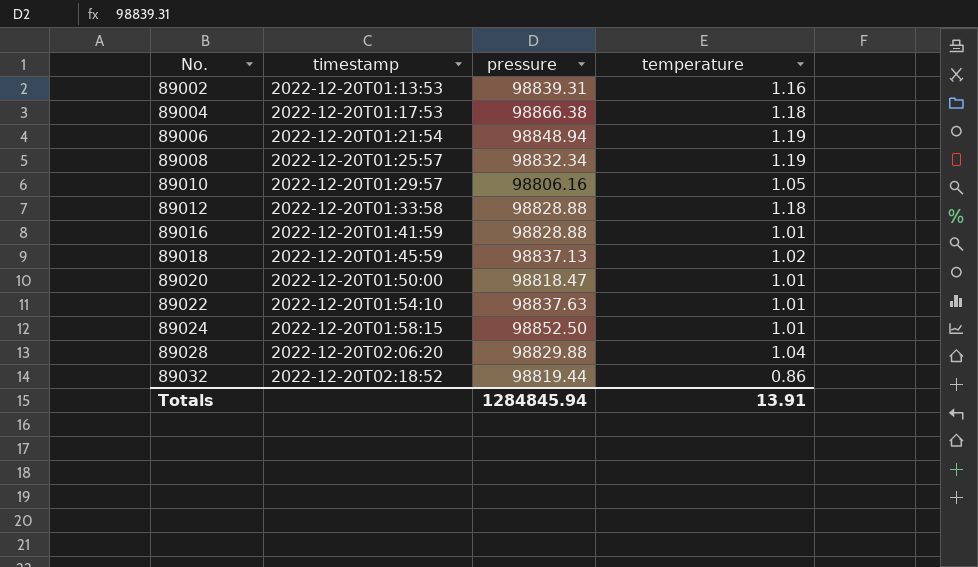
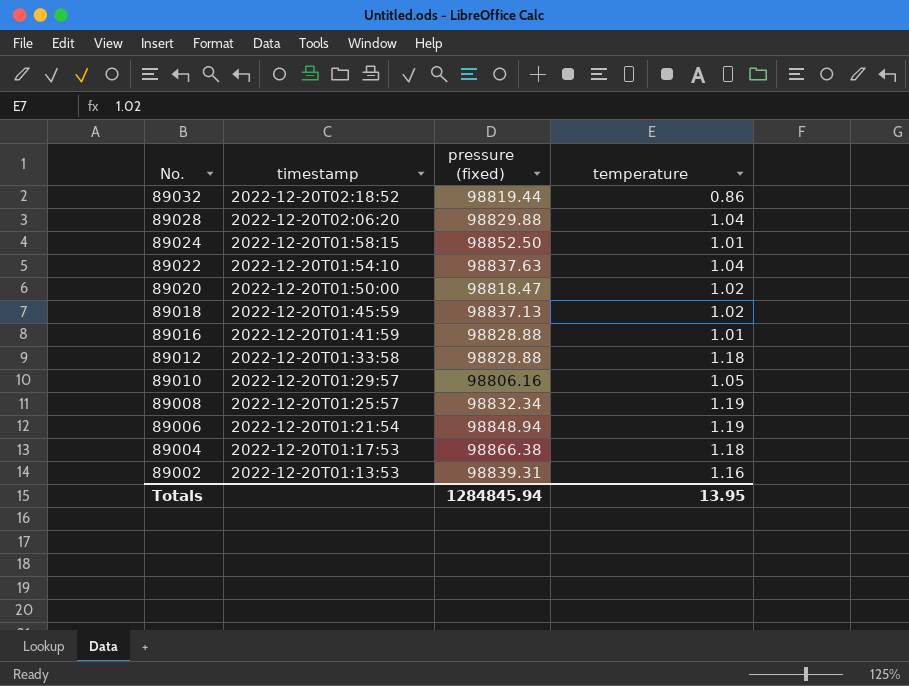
row order: No. ascending -> No. descending
column name: pressure -> pressure (fixed)
89022 | temperature: 1.01 -> 1.04
89020 | temperature: 1.01 -> 1.02
Totals | temperature: 13.91 -> 13.95

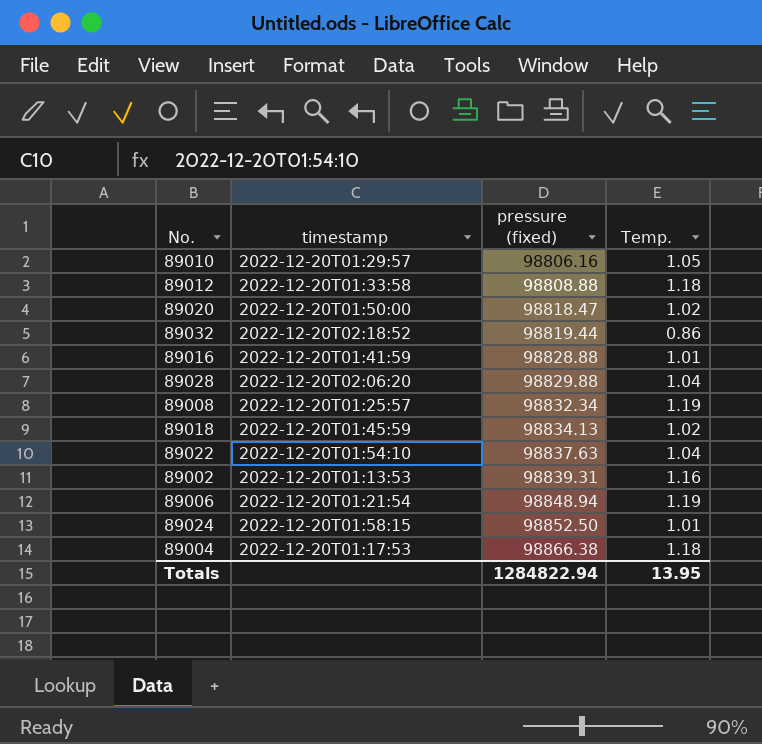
row order: No. descending -> pressure (fixed) ascending
column name: temperature -> Temp.
89012 | pressure (fixed): 98828.88 -> 98808.88
89018 | pressure (fixed): 98837.13 -> 98834.13
Totals | pressure (fixed): 1284845.94 -> 1284822.94

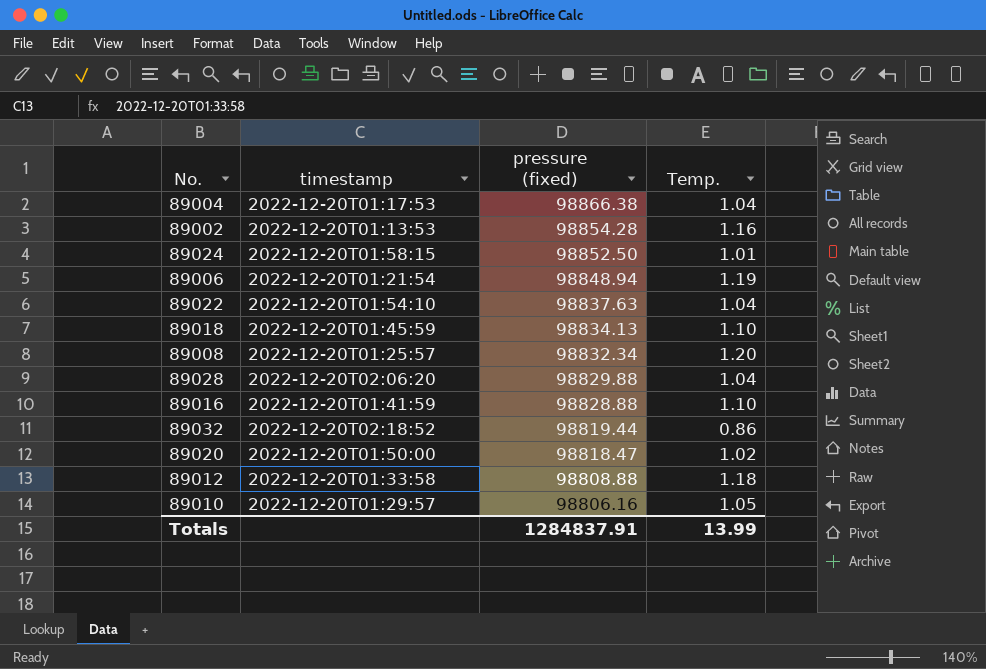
row order: pressure (fixed) ascending -> pressure (fixed) descending
89004 | Temp.: 1.18 -> 1.04
89002 | pressure (fixed): 98839.31 -> 98854.28
89018 | Temp.: 1.02 -> 1.10
89008 | Temp.: 1.19 -> 1.20
89016 | Temp.: 1.01 -> 1.10
Totals | pressure (fixed): 1284822.94 -> 1284837.91
Totals | Temp.: 13.95 -> 13.99

